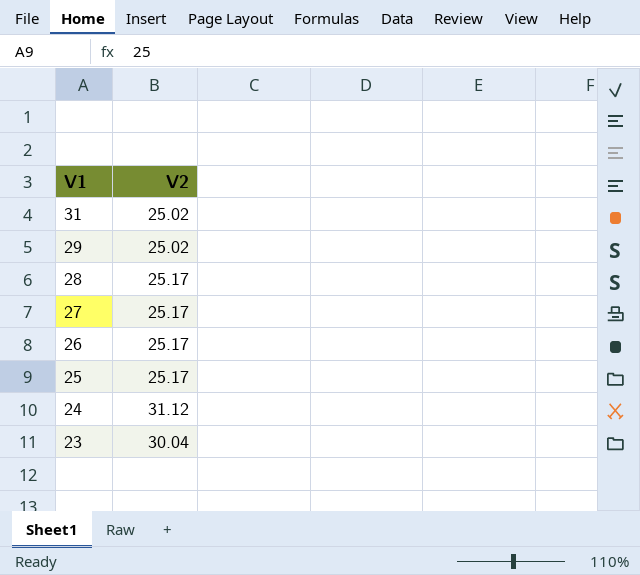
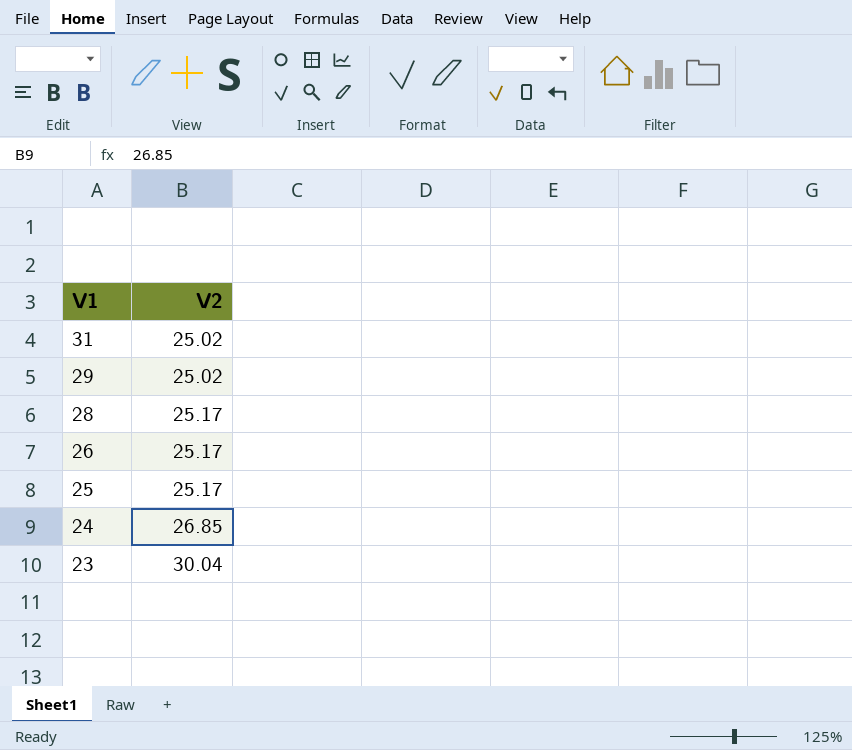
row 27: 25.17 -> none
24 | V2: 31.12 -> 26.85

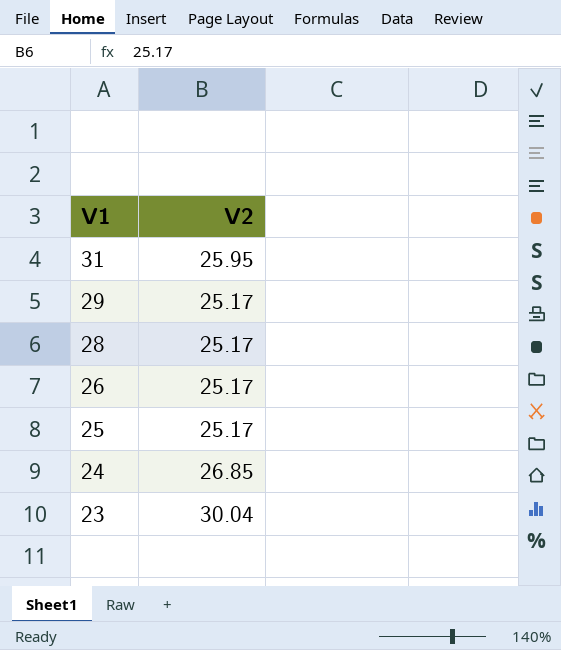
31 | V2: 25.02 -> 25.95
29 | V2: 25.02 -> 25.17

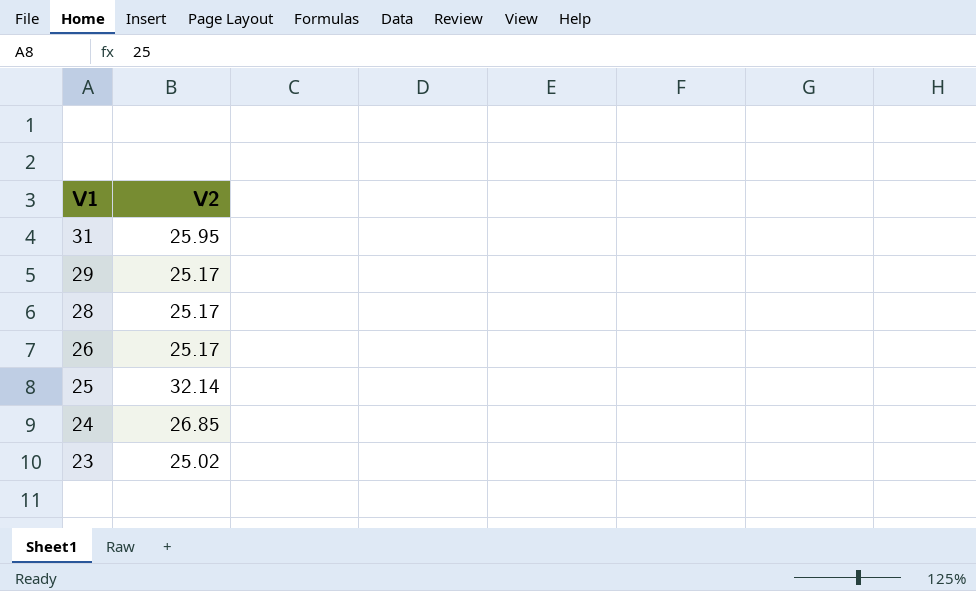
25 | V2: 25.17 -> 32.14
23 | V2: 30.04 -> 25.02

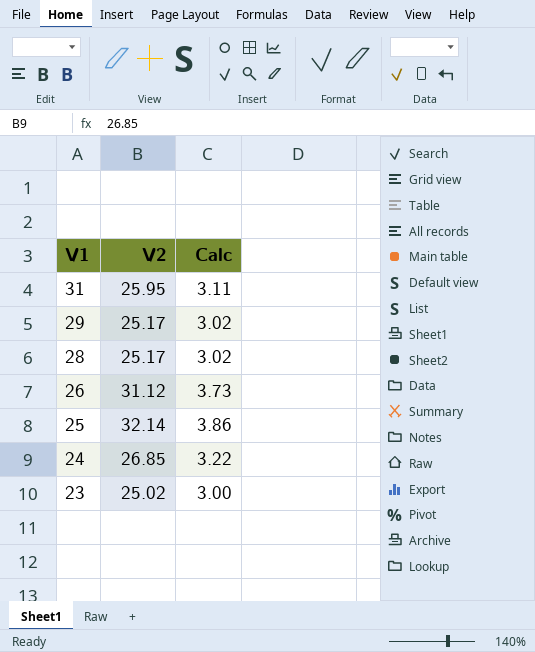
column Calc | formula: none -> [V2] * 0.12
26 | V2: 25.17 -> 31.12

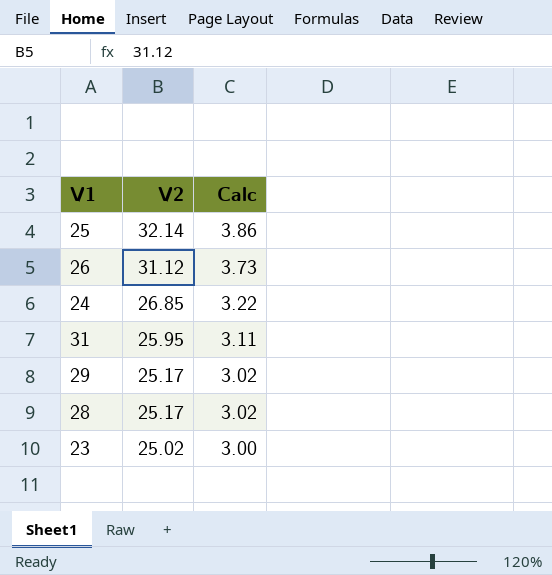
row order: V1 descending -> V2 descending

